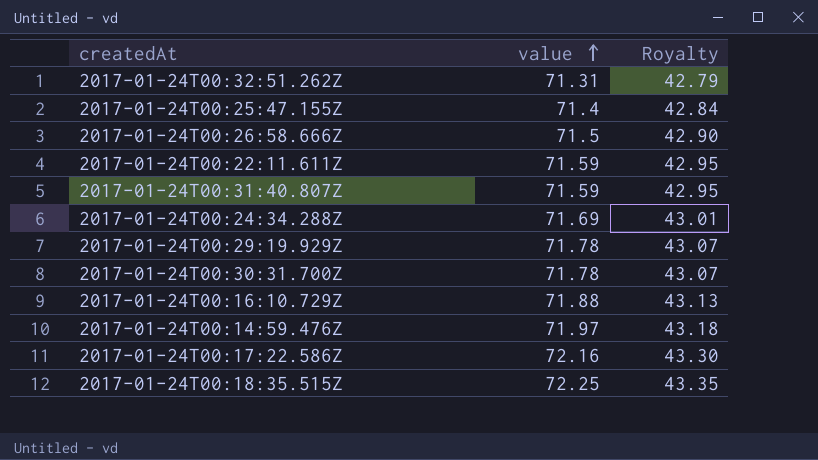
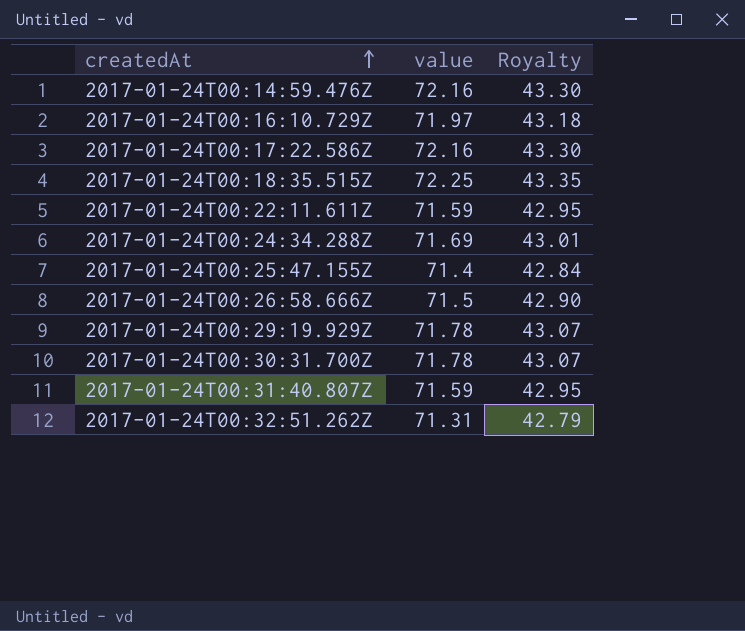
row order: value ascending -> createdAt ascending
2017-01-24T00:14:59.476Z | value: 71.97 -> 72.16
2017-01-24T00:14:59.476Z | Royalty: 43.18 -> 43.30
2017-01-24T00:16:10.729Z | value: 71.88 -> 71.97
2017-01-24T00:16:10.729Z | Royalty: 43.13 -> 43.18

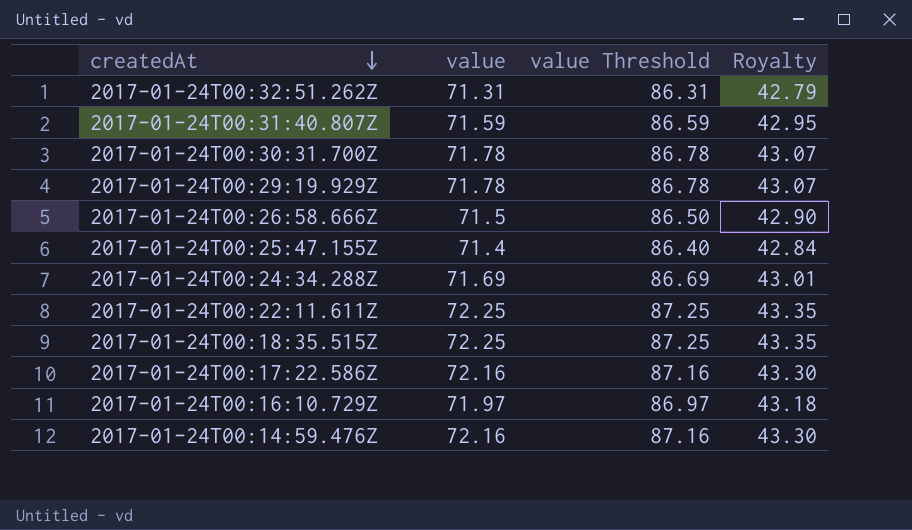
row order: createdAt ascending -> createdAt descending
column value Threshold | formula: none -> [value] + 15
2017-01-24T00:22:11.611Z | value: 71.59 -> 72.25
2017-01-24T00:22:11.611Z | Royalty: 42.95 -> 43.35

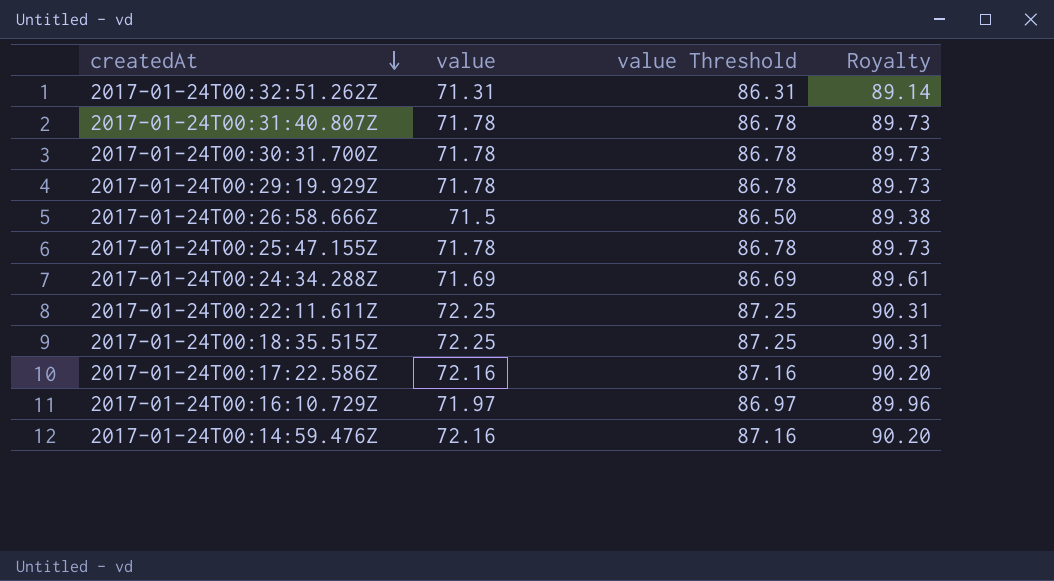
column Royalty | formula: [value] * 0.6 -> [value] * 1.25
2017-01-24T00:31:40.807Z | value: 71.59 -> 71.78
2017-01-24T00:31:40.807Z | value Threshold: 86.59 -> 86.78
2017-01-24T00:25:47.155Z | value: 71.4 -> 71.78
2017-01-24T00:25:47.155Z | value Threshold: 86.40 -> 86.78

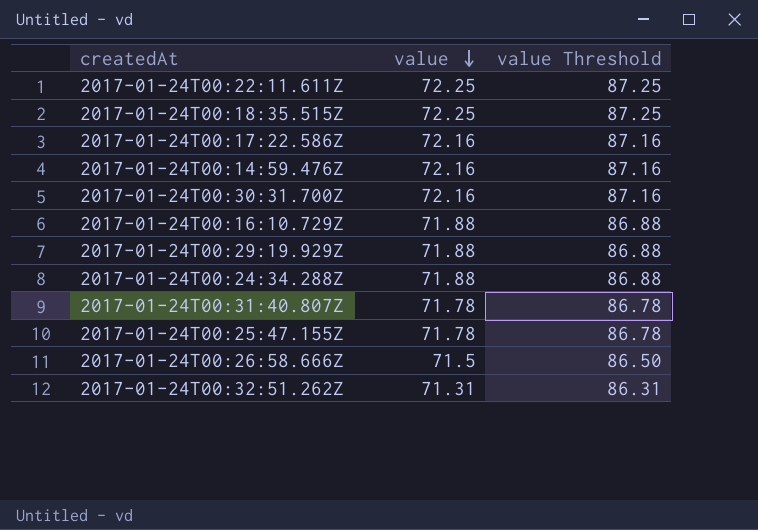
row order: createdAt descending -> value descending
column Royalty | formula: [value] * 1.25 -> none
2017-01-24T00:30:31.700Z | value: 71.78 -> 72.16
2017-01-24T00:30:31.700Z | value Threshold: 86.78 -> 87.16
2017-01-24T00:16:10.729Z | value: 71.97 -> 71.88
2017-01-24T00:16:10.729Z | value Threshold: 86.97 -> 86.88
2017-01-24T00:29:19.929Z | value: 71.78 -> 71.88
2017-01-24T00:29:19.929Z | value Threshold: 86.78 -> 86.88
2017-01-24T00:24:34.288Z | value: 71.69 -> 71.88
2017-01-24T00:24:34.288Z | value Threshold: 86.69 -> 86.88

